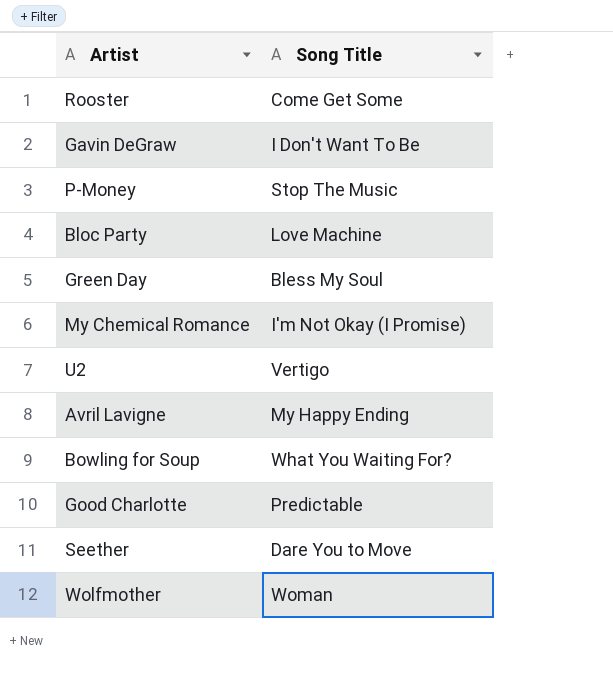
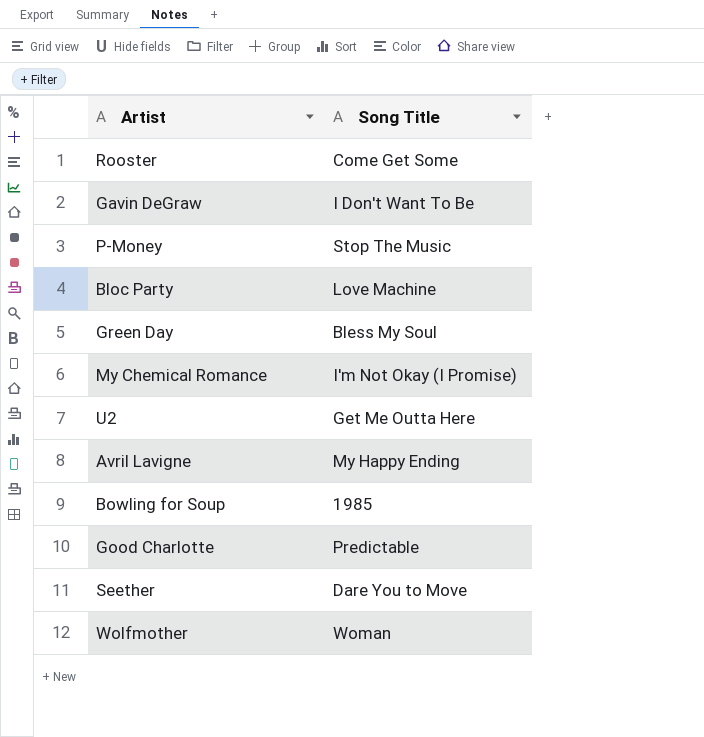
U2 | Song Title: Vertigo -> Get Me Outta Here
Bowling for Soup | Song Title: What You Waiting For? -> 1985

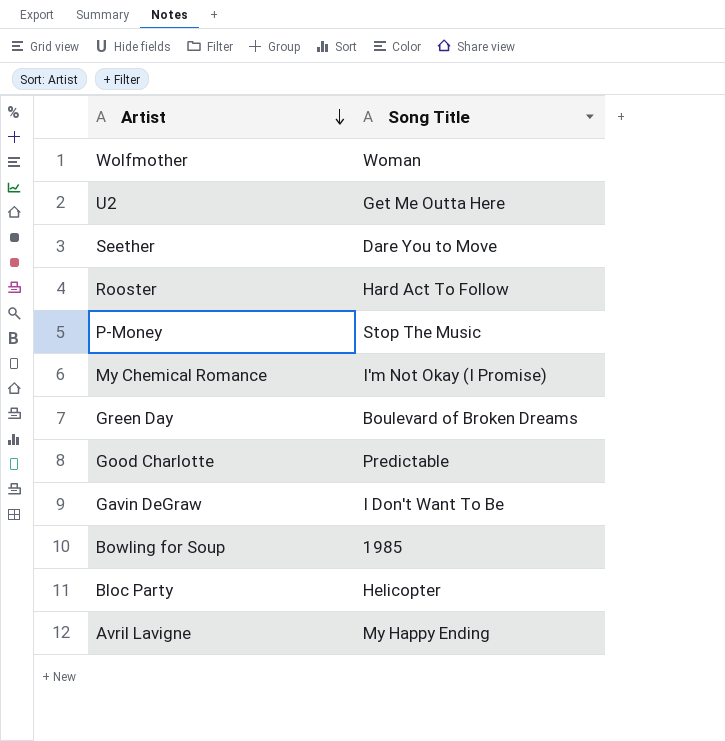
row order: none -> Artist descending
Rooster | Song Title: Come Get Some -> Hard Act To Follow
Green Day | Song Title: Bless My Soul -> Boulevard of Broken Dreams
Bloc Party | Song Title: Love Machine -> Helicopter

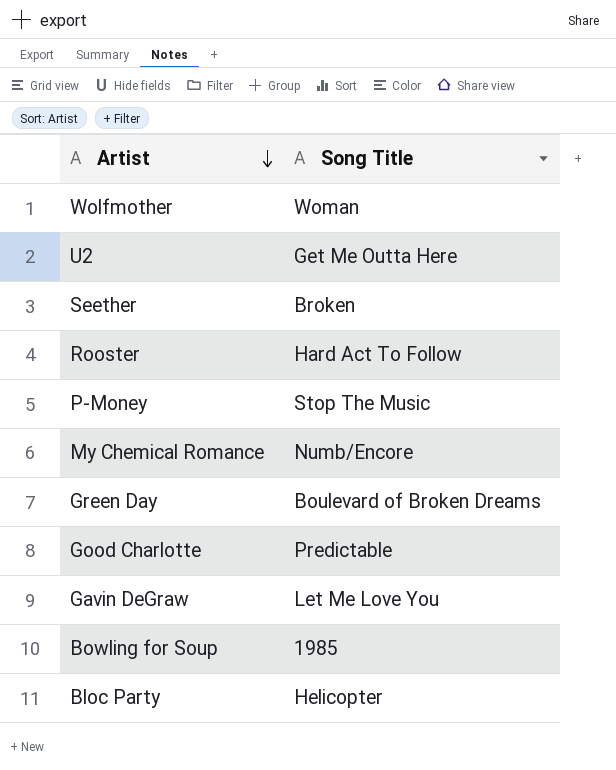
row Avril Lavigne: My Happy Ending -> none
Seether | Song Title: Dare You to Move -> Broken
My Chemical Romance | Song Title: I'm Not Okay (I Promise) -> Numb/Encore
Gavin DeGraw | Song Title: I Don't Want To Be -> Let Me Love You

